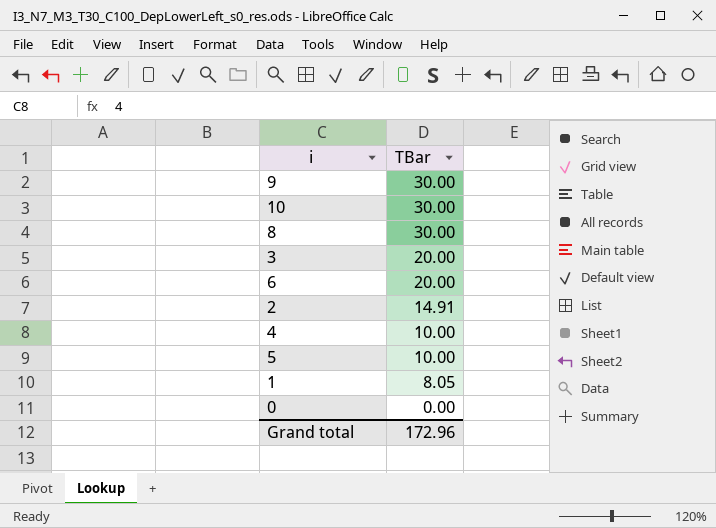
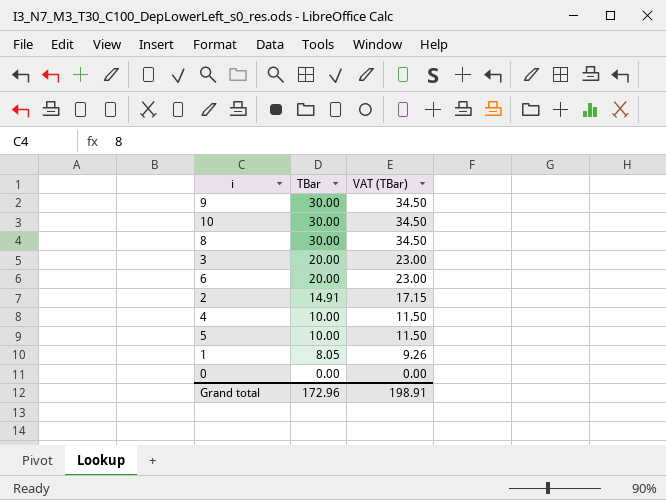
column VAT (TBar) | formula: none -> [TBar] * 1.15

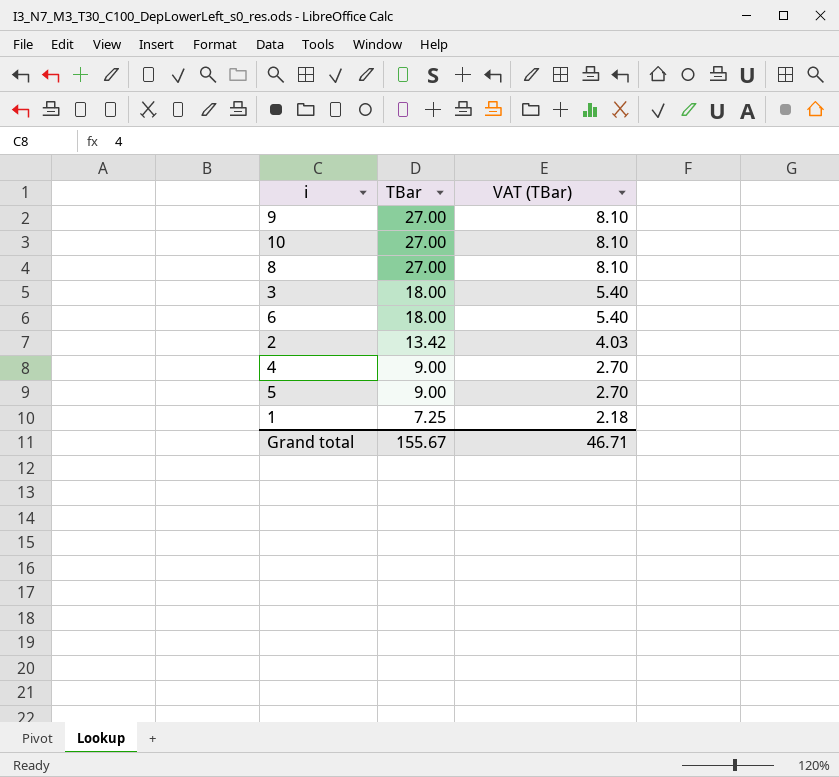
column VAT (TBar) | formula: [TBar] * 1.15 -> [TBar] * 0.3
row 0: 0.00 | 0.00 -> none
9 | TBar: 30.00 -> 27.00
10 | TBar: 30.00 -> 27.00
8 | TBar: 30.00 -> 27.00
3 | TBar: 20.00 -> 18.00
6 | TBar: 20.00 -> 18.00
2 | TBar: 14.91 -> 13.42
4 | TBar: 10.00 -> 9.00
5 | TBar: 10.00 -> 9.00
1 | TBar: 8.05 -> 7.25
Grand total | TBar: 172.96 -> 155.67
Grand total | VAT (TBar): 198.91 -> 46.71

